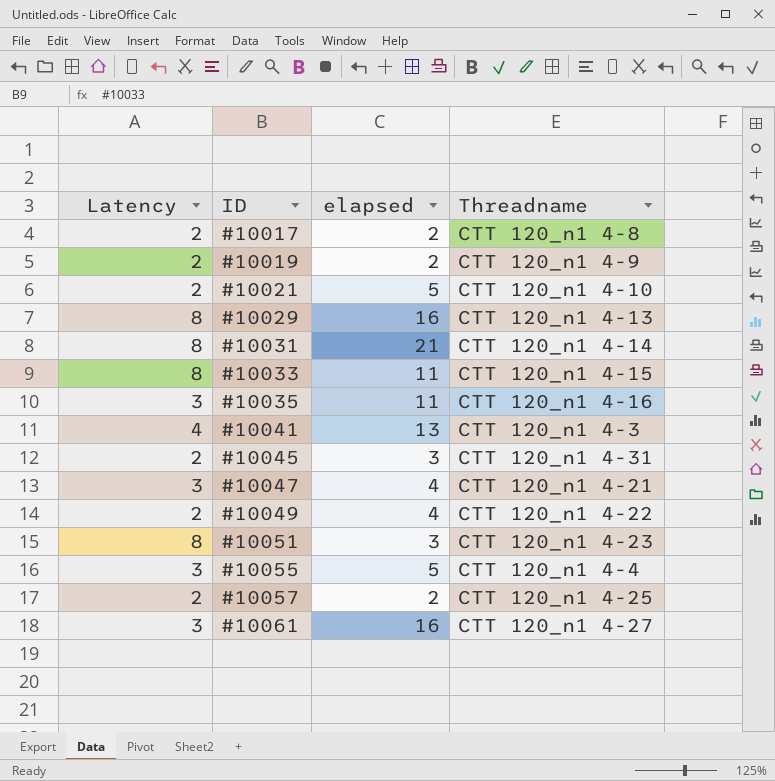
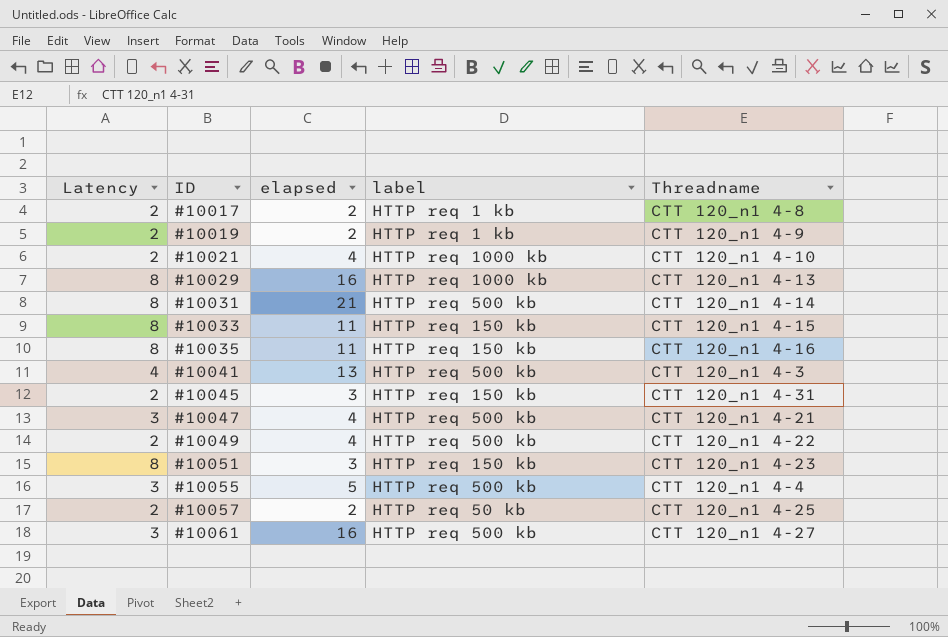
column label | position: none -> 4
#10021 | elapsed: 5 -> 4
#10035 | Latency: 3 -> 8

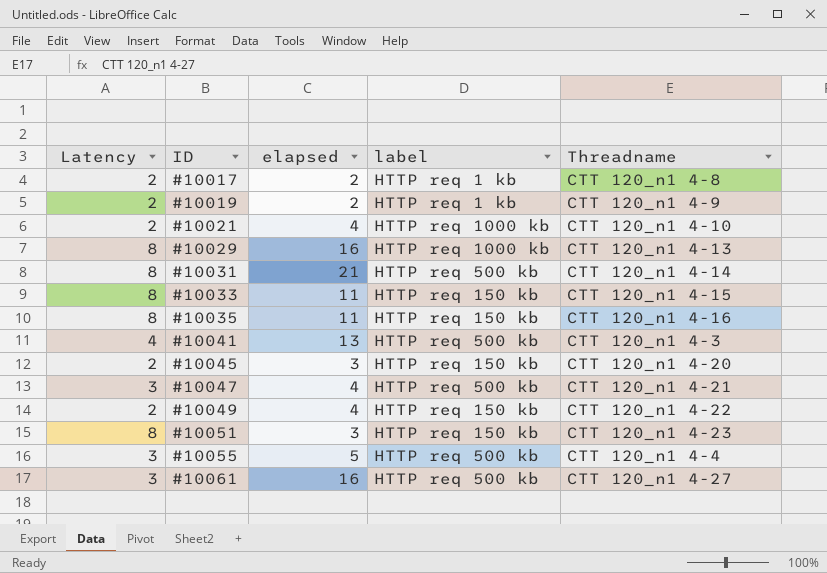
row #10057: 2 | 2 | HTTP req 50 kb | CTT 120_n1 4-25 -> none
#10045 | Threadname: CTT 120_n1 4-31 -> CTT 120_n1 4-20
#10049 | label: HTTP req 500 kb -> HTTP req 150 kb

